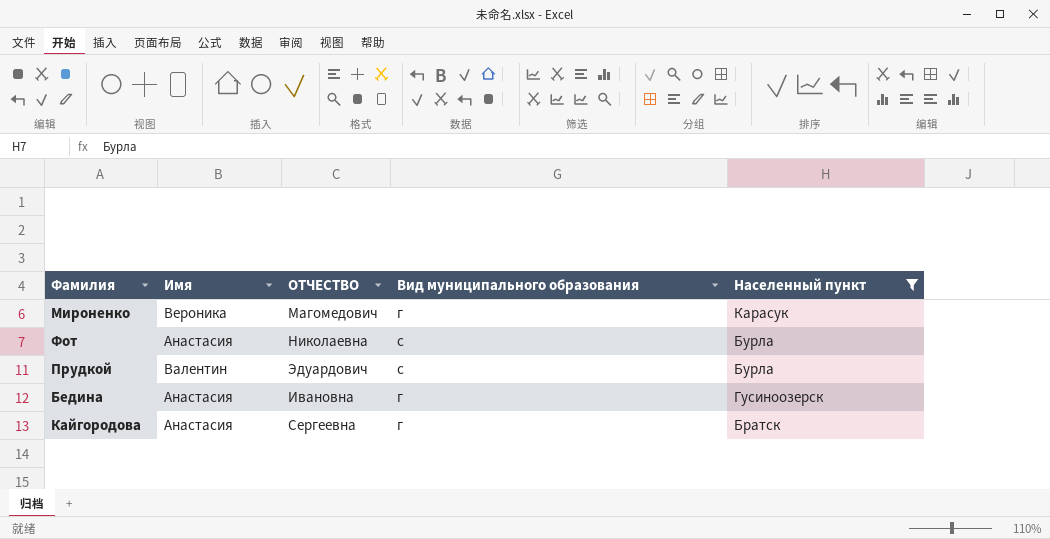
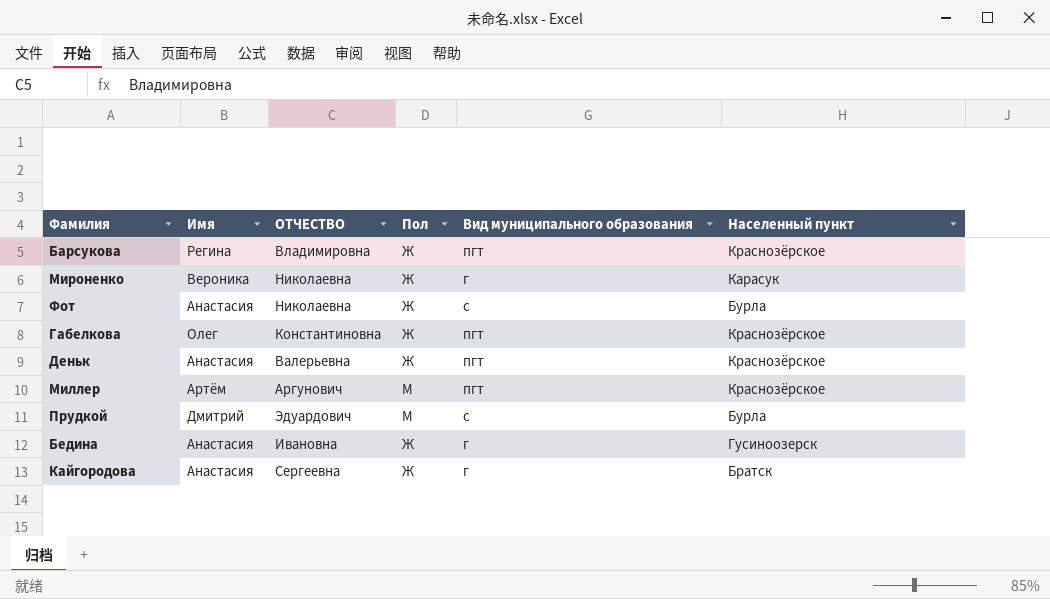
filter: Населенный пункт != Краснозёрское -> none
column Пол | position: none -> 4
Мироненко | ОТЧЕСТВО: Магомедович -> Николаевна
Прудкой | Имя: Валентин -> Дмитрий

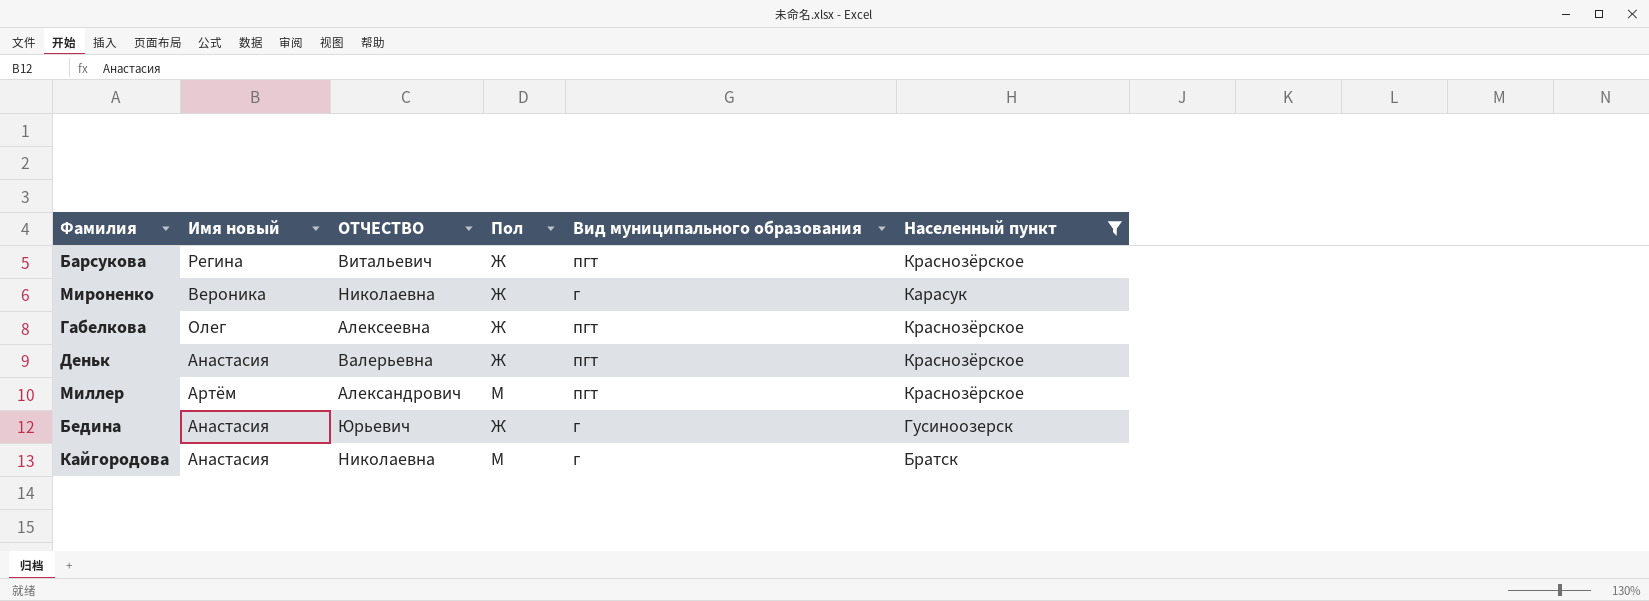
filter: none -> Населенный пункт != Бурла
column name: Имя -> Имя новый
Барсукова | ОТЧЕСТВО: Владимировна -> Витальевич
Габелкова | ОТЧЕСТВО: Константиновна -> Алексеевна
Миллер | ОТЧЕСТВО: Аргунович -> Александрович
Бедина | ОТЧЕСТВО: Ивановна -> Юрьевич
Кайгородова | ОТЧЕСТВО: Сергеевна -> Николаевна
Кайгородова | Пол: Ж -> М

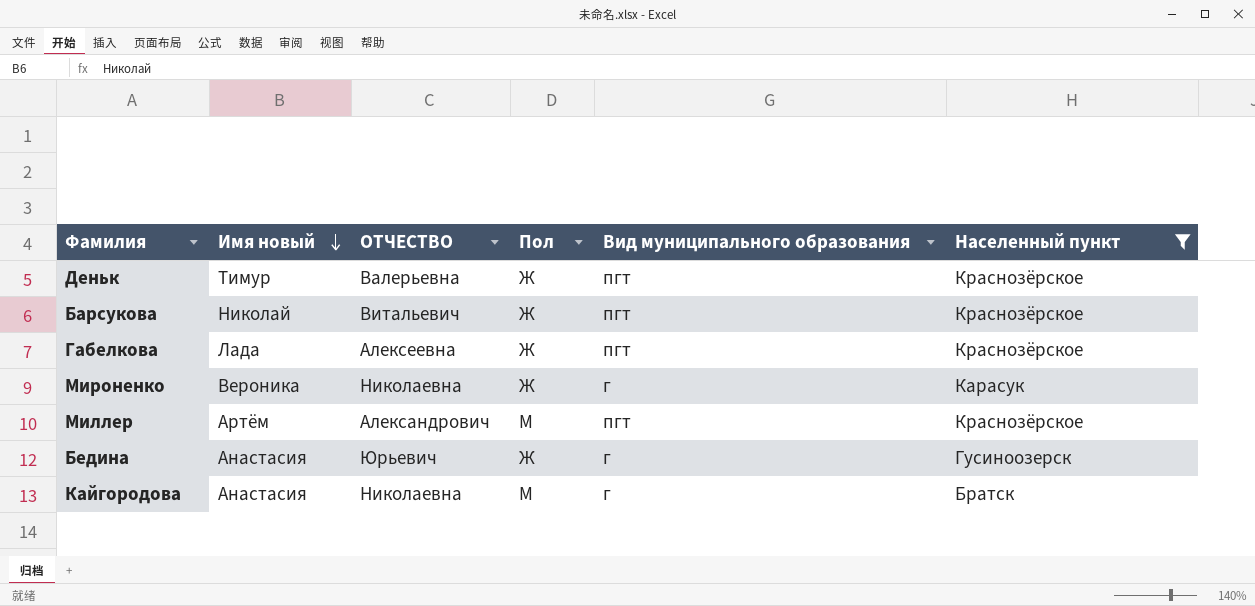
row order: none -> Имя новый descending
Деньк | Имя новый: Анастасия -> Тимур
Барсукова | Имя новый: Регина -> Николай
Габелкова | Имя новый: Олег -> Лада

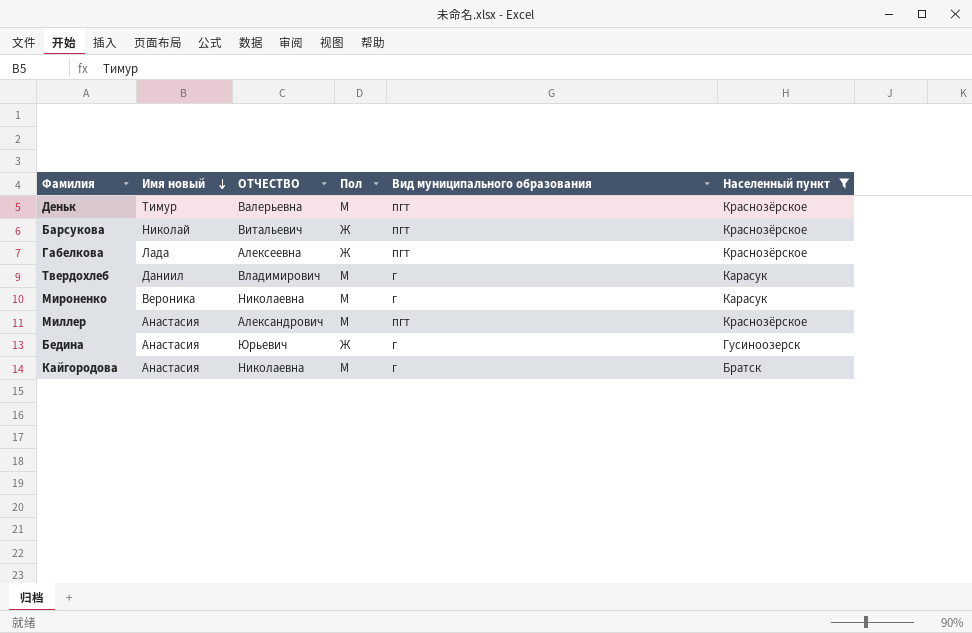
Деньк | Пол: Ж -> М
row Твердохлеб: none -> Даниил | Владимирович | М | г | Карасук
Мироненко | Пол: Ж -> М
Миллер | Имя новый: Артём -> Анастасия

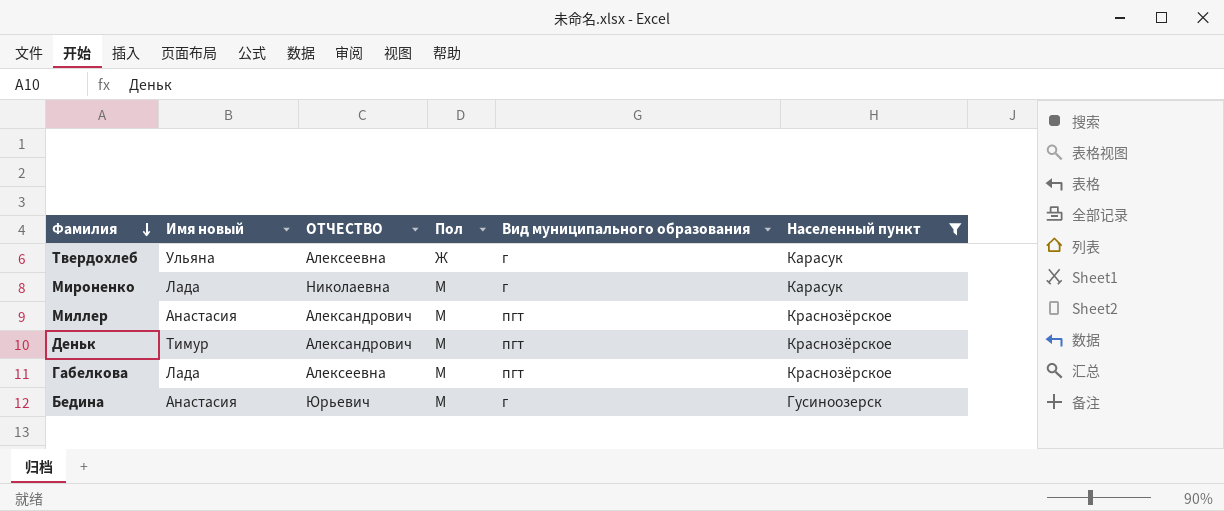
row order: Имя новый descending -> Фамилия descending
row Барсукова: Николай | Витальевич | Ж | пгт | Краснозёрское -> none
row Кайгородова: Анастасия | Николаевна | М | г | Братск -> none
Твердохлеб | Имя новый: Даниил -> Ульяна
Твердохлеб | ОТЧЕСТВО: Владимирович -> Алексеевна
Твердохлеб | Пол: М -> Ж
Мироненко | Имя новый: Вероника -> Лада
Деньк | ОТЧЕСТВО: Валерьевна -> Александрович
Габелкова | Пол: Ж -> М
Бедина | Пол: Ж -> М

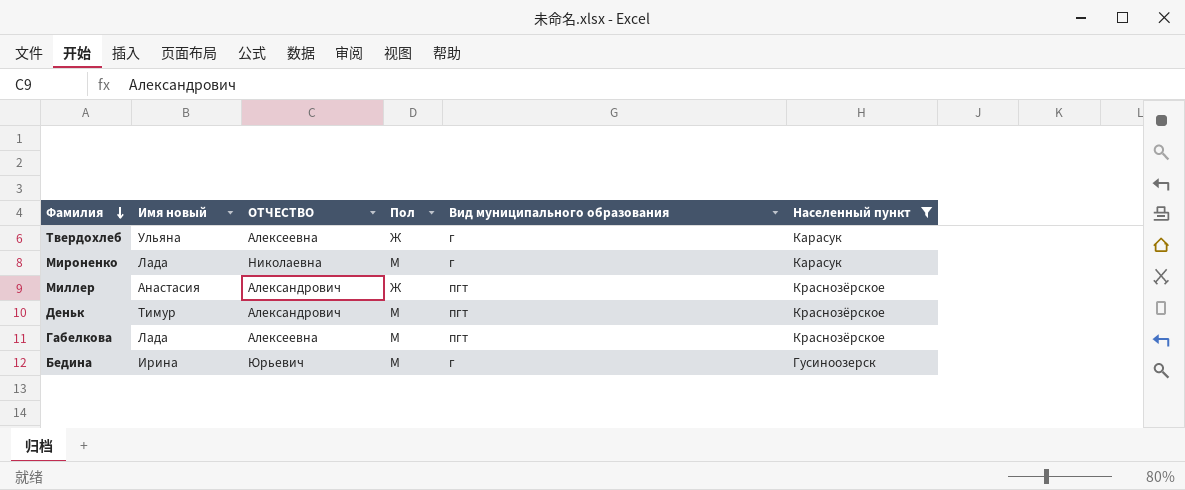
Миллер | Пол: М -> Ж
Бедина | Имя новый: Анастасия -> Ирина

